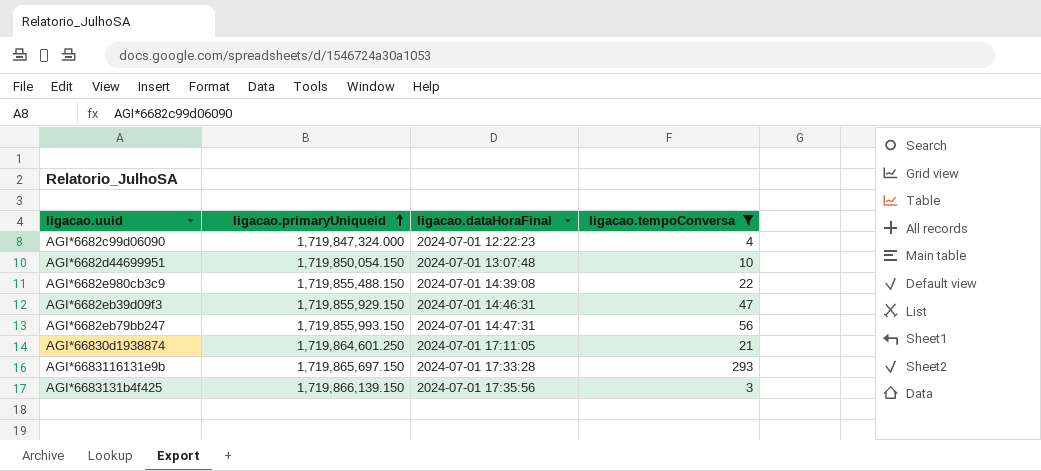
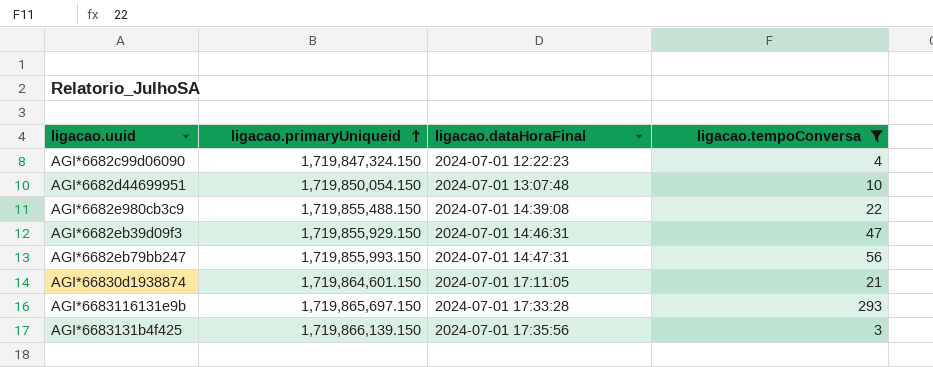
AGI*6682c99d06090 | ligacao.primaryUniqueid: 1,719,847,324.000 -> 1,719,847,324.150
AGI*66830d1938874 | ligacao.primaryUniqueid: 1,719,864,601.250 -> 1,719,864,601.150

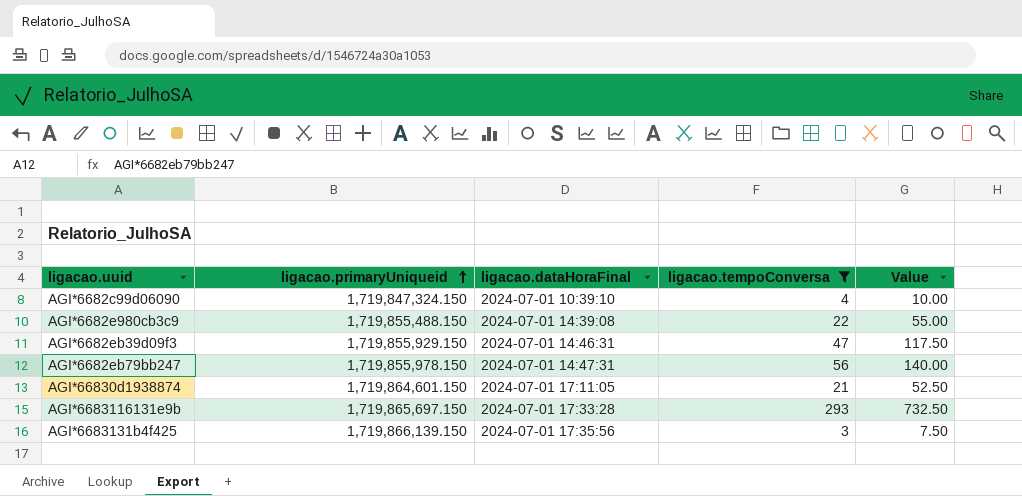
column Value | formula: none -> [ligacao.tempoConversa] * 2.5
row AGI*6682d44699951: 1,719,850,054.150 | 2024-07-01 13:07:48 | 10 -> none
AGI*6682c99d06090 | ligacao.dataHoraFinal: 2024-07-01 12:22:23 -> 2024-07-01 10:39:10
AGI*6682eb79bb247 | ligacao.primaryUniqueid: 1,719,855,993.150 -> 1,719,855,978.150

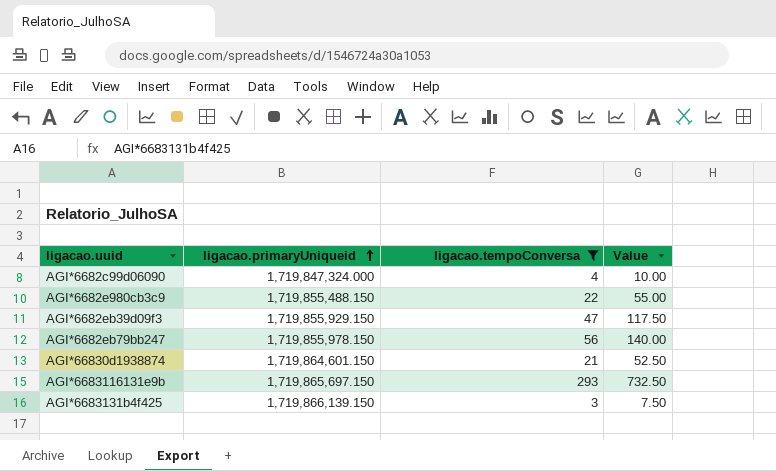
column ligacao.dataHoraFinal | position: 3 -> none
AGI*6682c99d06090 | ligacao.primaryUniqueid: 1,719,847,324.150 -> 1,719,847,324.000

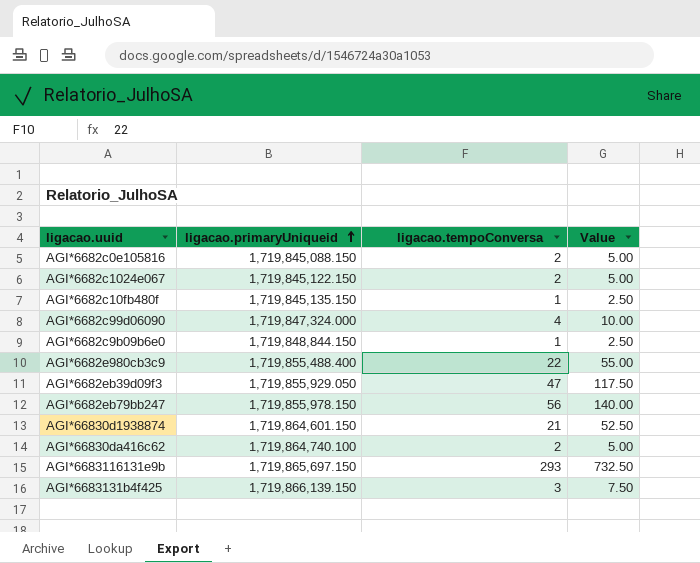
filter: ligacao.tempoConversa >= 3 -> none
AGI*6682e980cb3c9 | ligacao.primaryUniqueid: 1,719,855,488.150 -> 1,719,855,488.400
AGI*6682eb39d09f3 | ligacao.primaryUniqueid: 1,719,855,929.150 -> 1,719,855,929.050

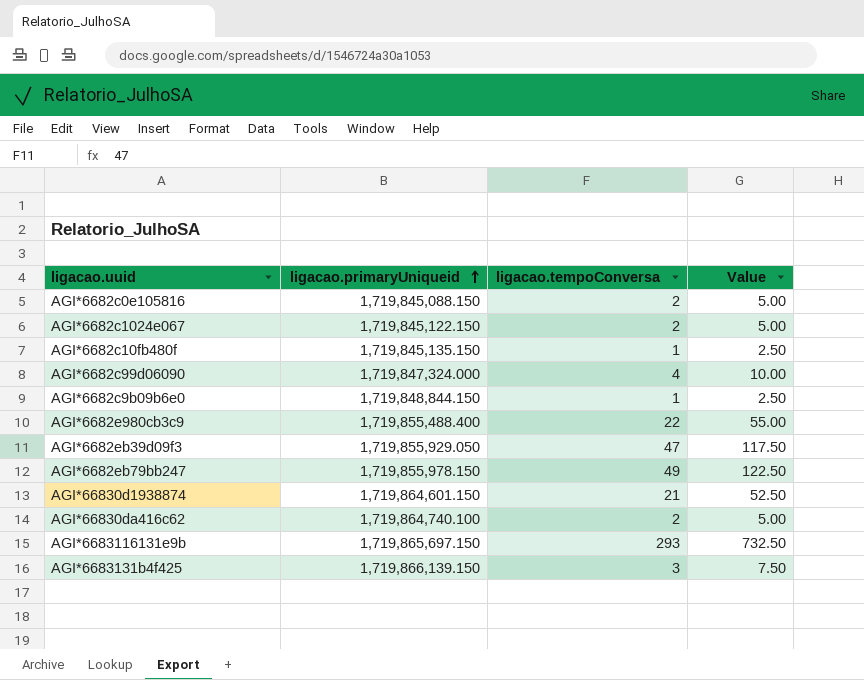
AGI*6682eb79bb247 | ligacao.tempoConversa: 56 -> 49
AGI*6682eb79bb247 | Value: 140.00 -> 122.50

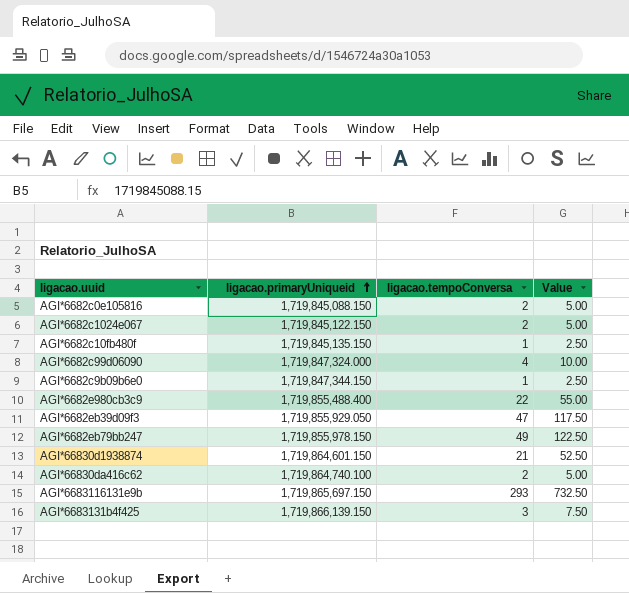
AGI*6682c9b09b6e0 | ligacao.primaryUniqueid: 1,719,848,844.150 -> 1,719,847,344.150

